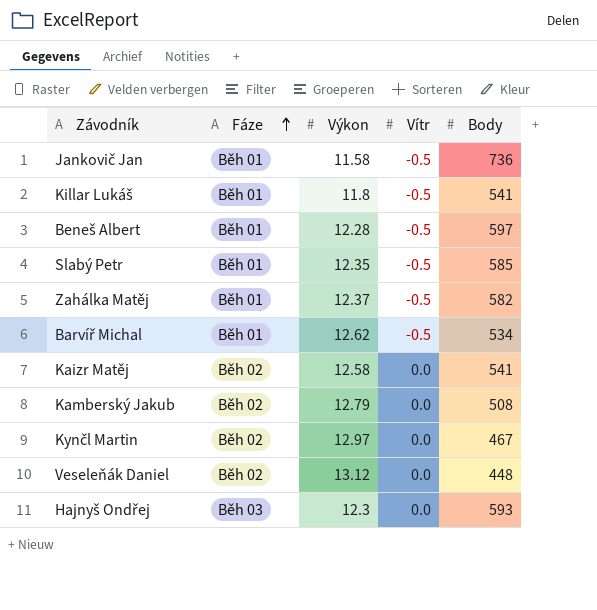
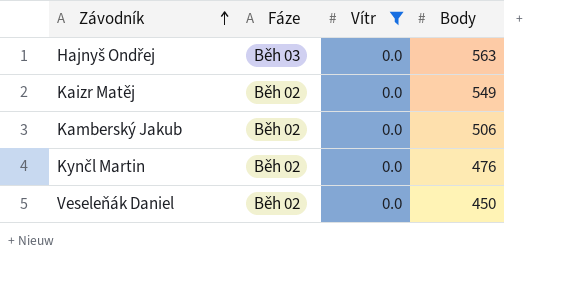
filter: none -> Vítr = 0.0
row order: Fáze ascending -> Závodník ascending
column Výkon | position: 3 -> none
Hajnyš Ondřej | Body: 593 -> 563
Kaizr Matěj | Body: 541 -> 549
Kamberský Jakub | Body: 508 -> 506
Kynčl Martin | Body: 467 -> 476
Veseleňák Daniel | Body: 448 -> 450

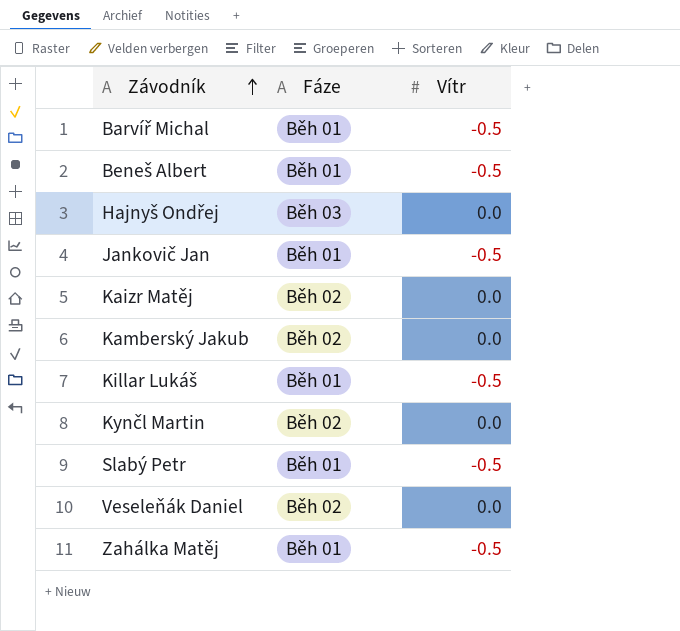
filter: Vítr = 0.0 -> none
column Body | position: 4 -> none

